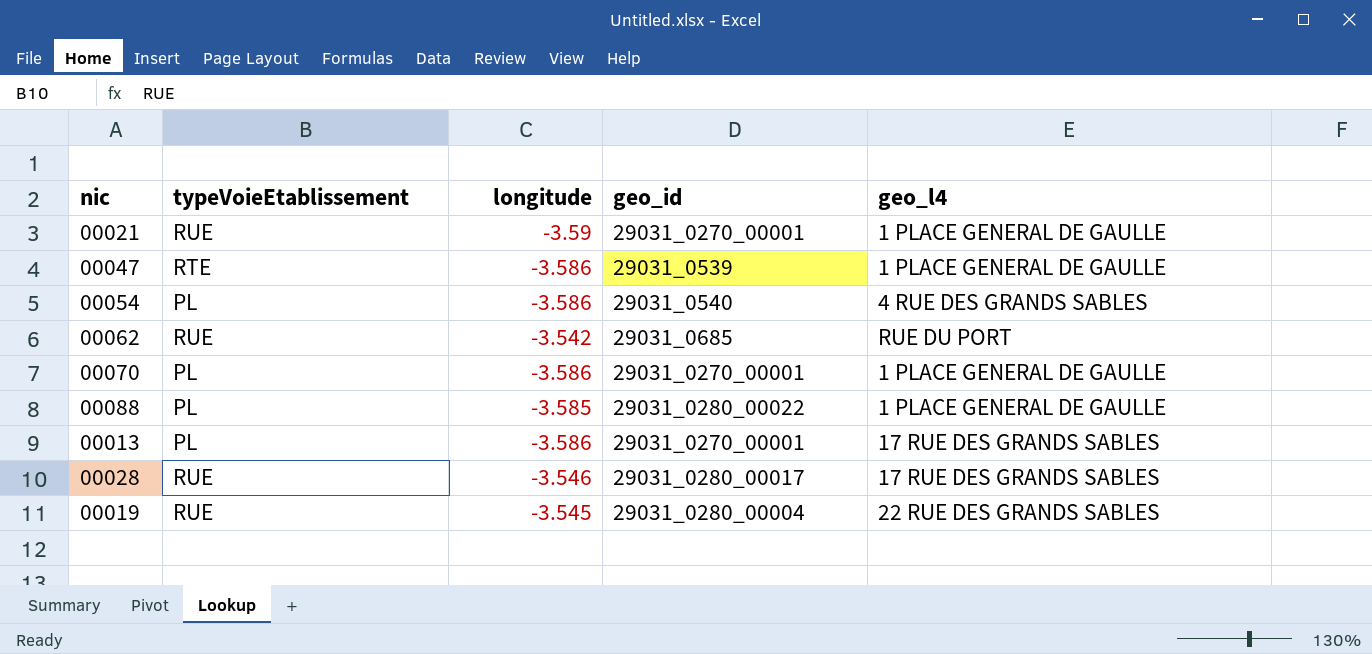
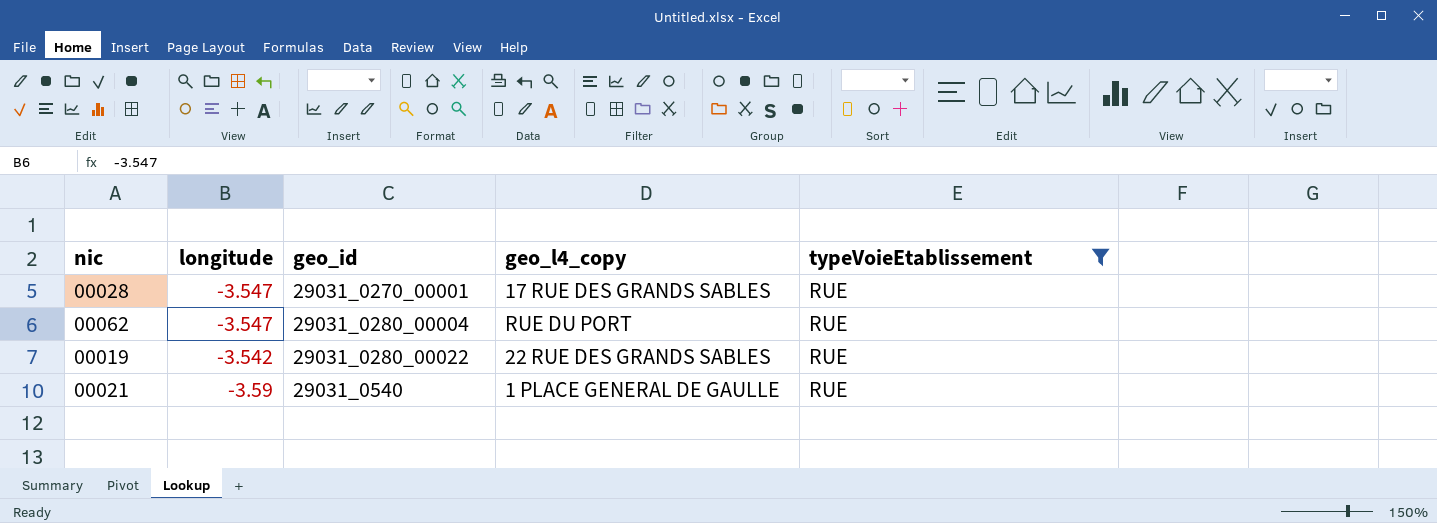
filter: none -> typeVoieEtablissement = RUE
row order: none -> geo_id ascending
column name: geo_l4 -> geo_l4_copy
column typeVoieEtablissement | position: 2 -> 5
00028 | longitude: -3.546 -> -3.547
00028 | geo_id: 29031_0280_00017 -> 29031_0270_00001
00062 | longitude: -3.542 -> -3.547
00062 | geo_id: 29031_0685 -> 29031_0280_00004
00019 | longitude: -3.545 -> -3.542
00019 | geo_id: 29031_0280_00004 -> 29031_0280_00022
00021 | geo_id: 29031_0270_00001 -> 29031_0540

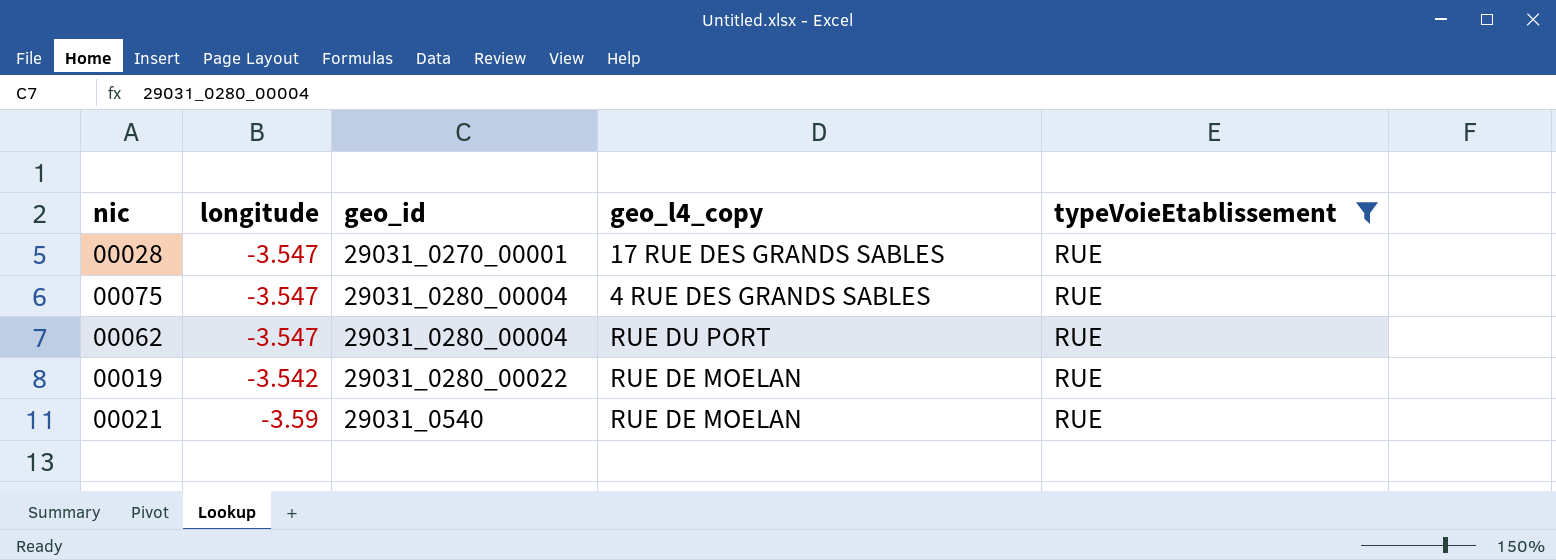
row 00075: none -> -3.547 | 29031_0280_00004 | 4 RUE DES GRANDS SABLES | RUE
00019 | geo_l4_copy: 22 RUE DES GRANDS SABLES -> RUE DE MOELAN
00021 | geo_l4_copy: 1 PLACE GENERAL DE GAULLE -> RUE DE MOELAN

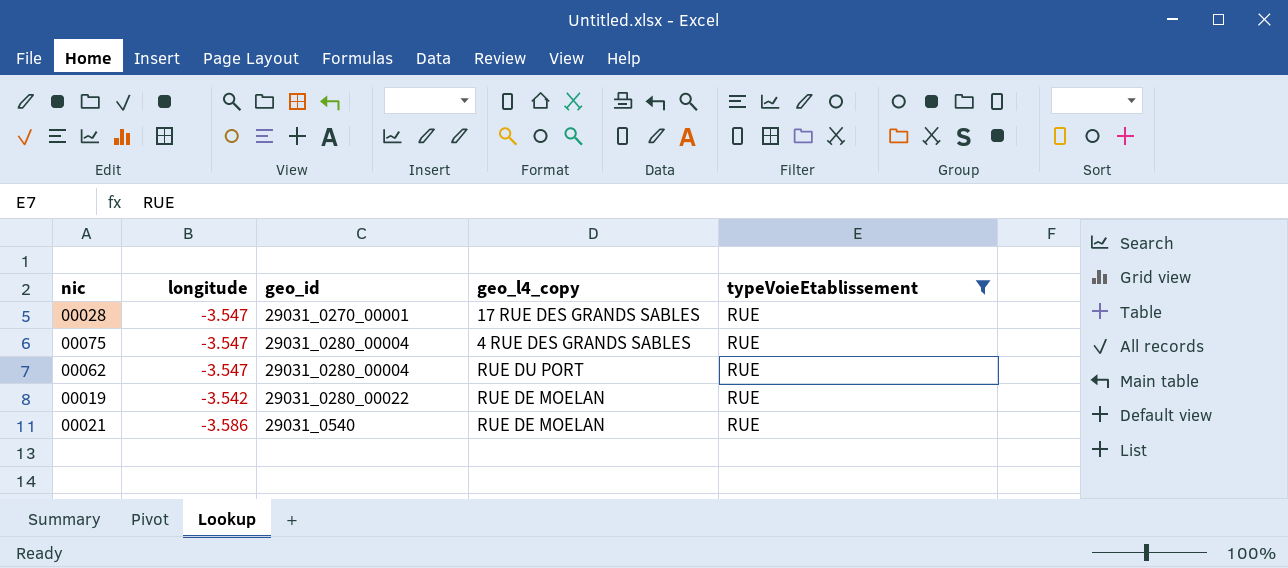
00021 | longitude: -3.59 -> -3.586

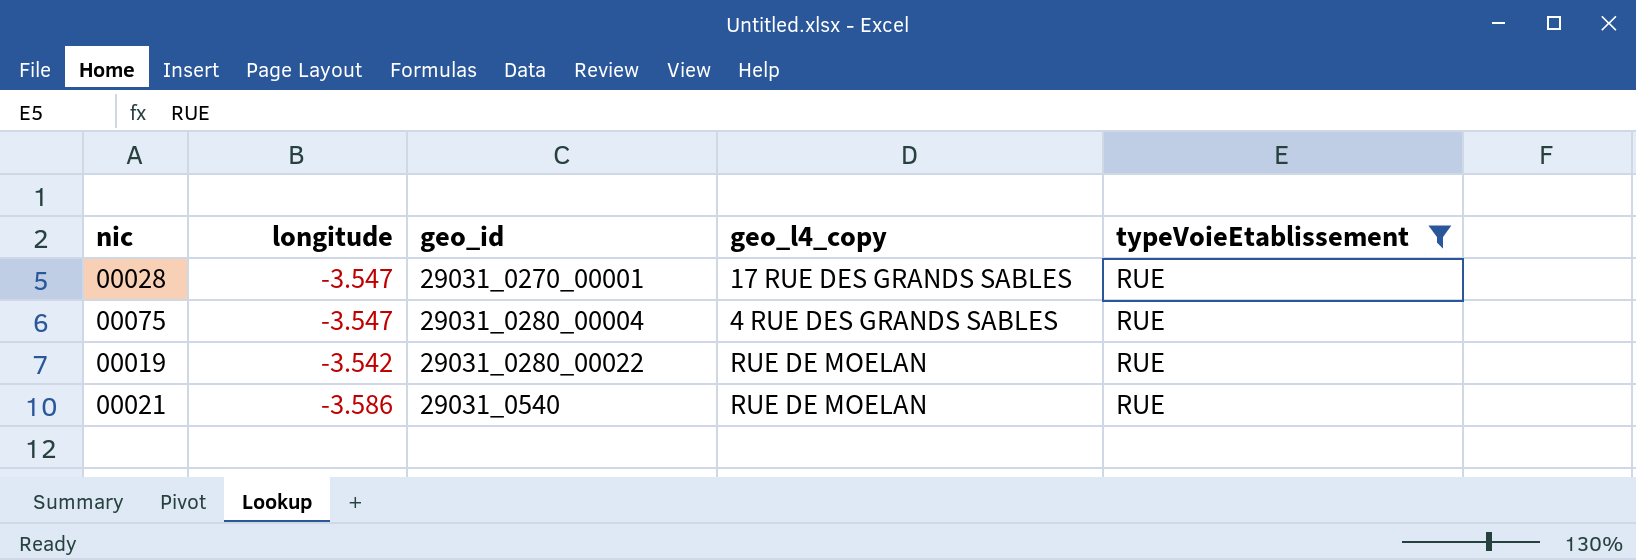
row 00062: -3.547 | 29031_0280_00004 | RUE DU PORT | RUE -> none

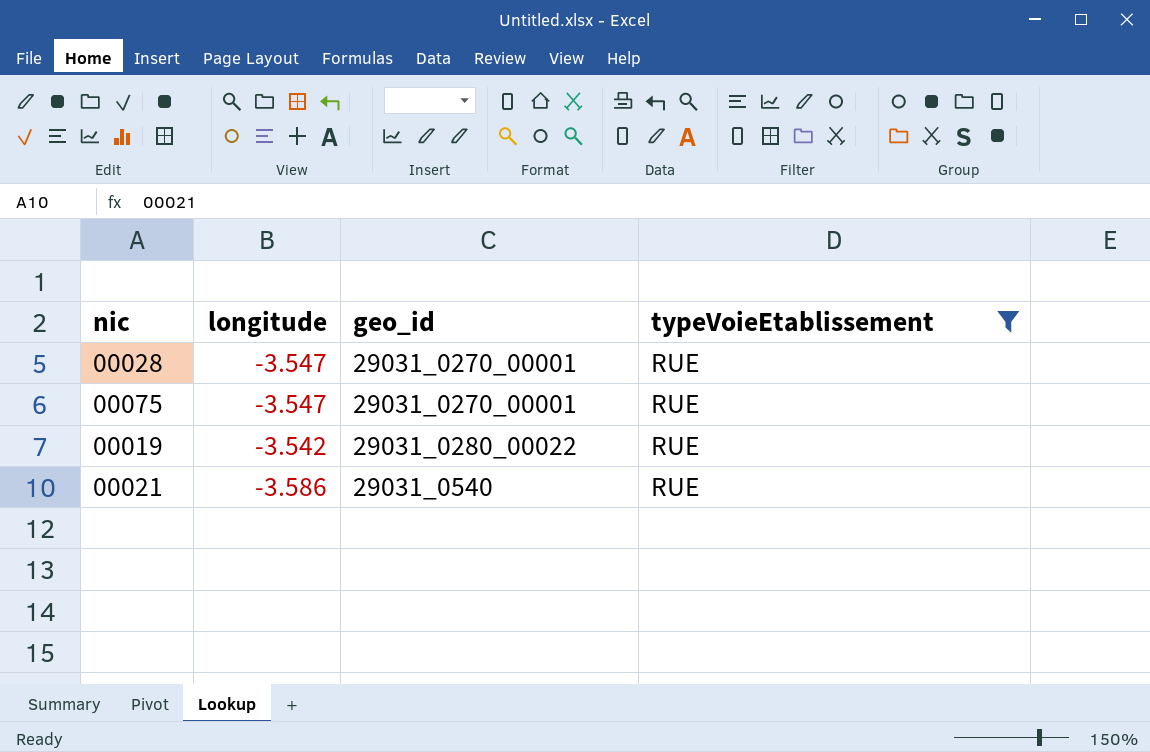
column geo_l4_copy | position: 4 -> none
00075 | geo_id: 29031_0280_00004 -> 29031_0270_00001

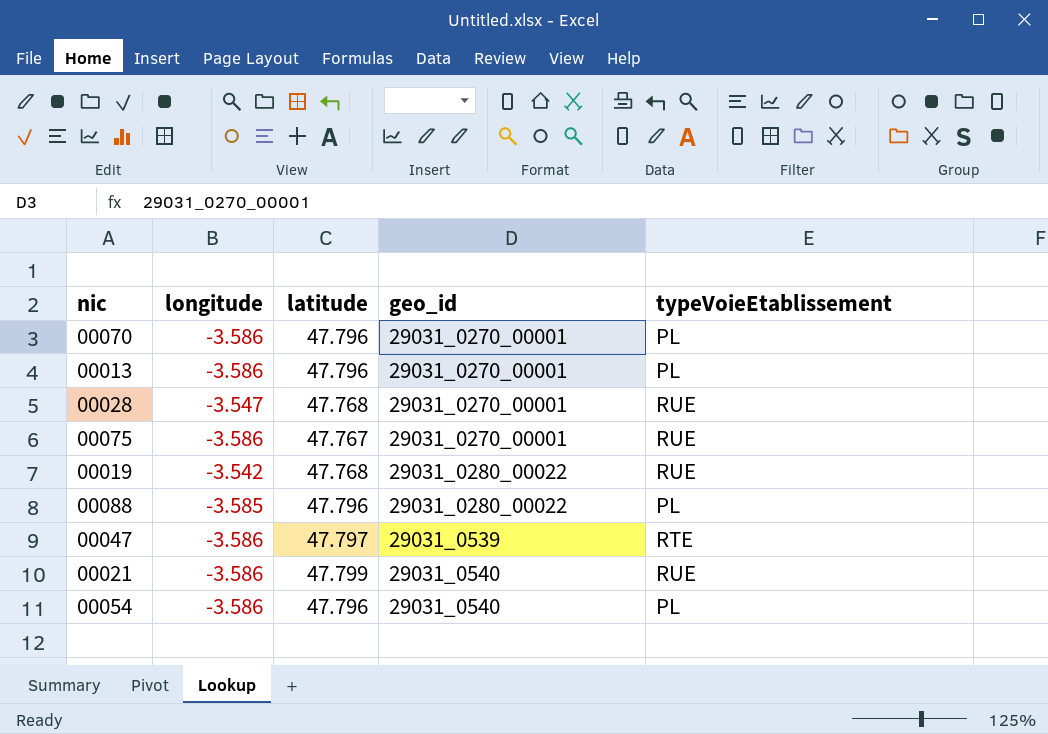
filter: typeVoieEtablissement = RUE -> none
column latitude | position: none -> 3
00075 | longitude: -3.547 -> -3.586

